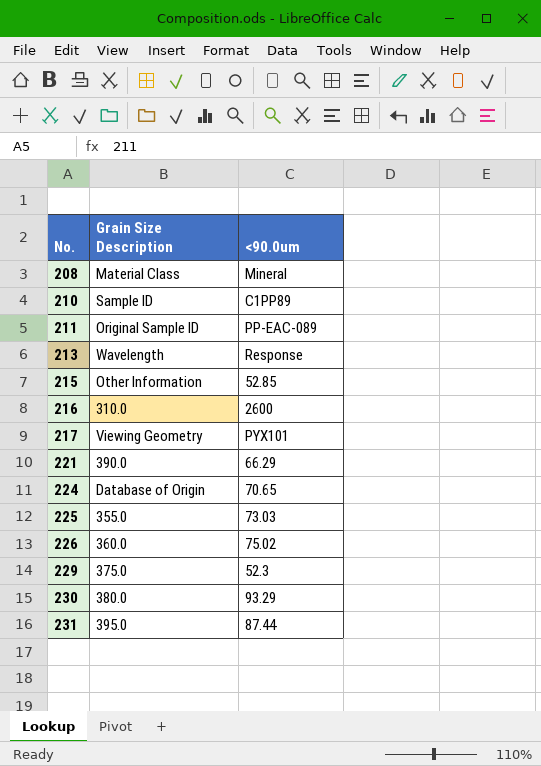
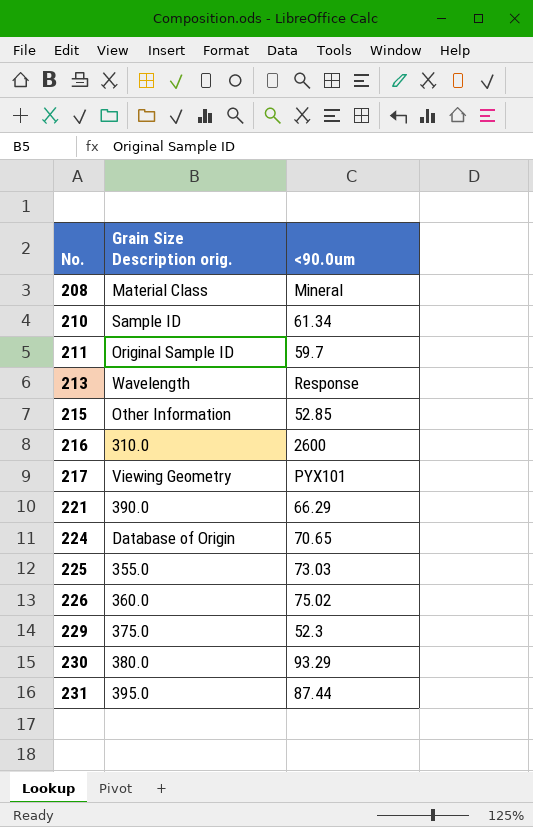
column name: Grain Size Description -> Grain Size Description orig.
210 | <90.0um: C1PP89 -> 61.34
211 | <90.0um: PP-EAC-089 -> 59.7

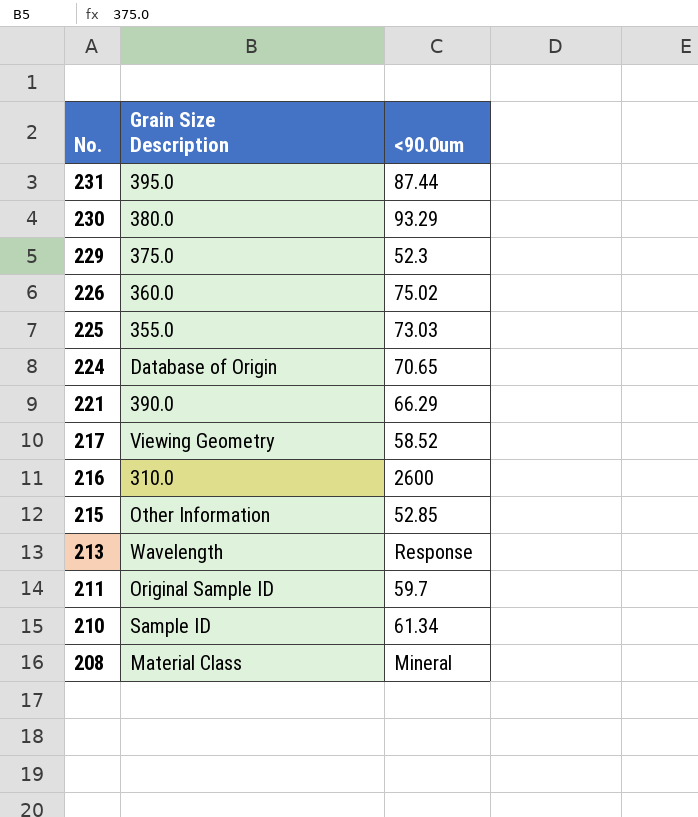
row order: No. ascending -> No. descending
column name: Grain Size Description orig. -> Grain Size Description
217 | <90.0um: PYX101 -> 58.52

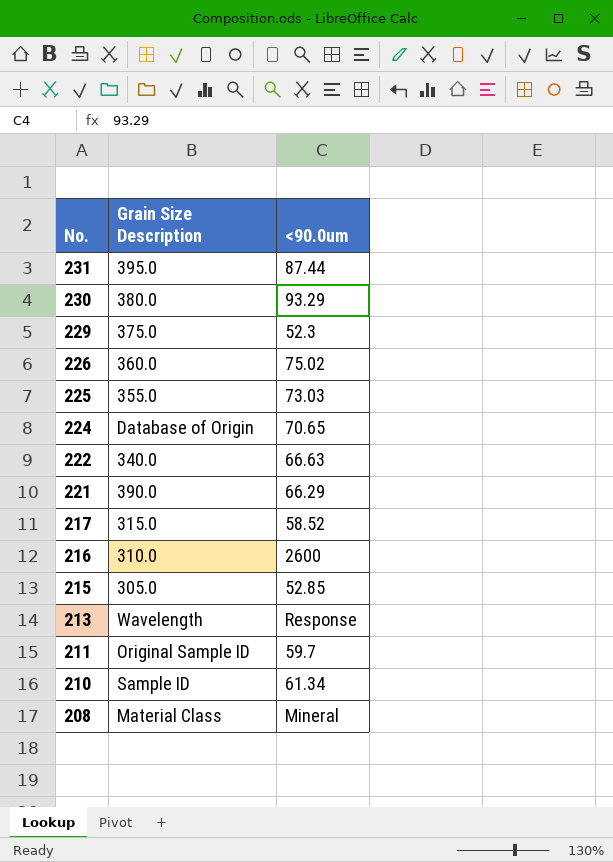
row 222: none -> 340.0 | 66.63
217 | Grain Size Description: Viewing Geometry -> 315.0
215 | Grain Size Description: Other Information -> 305.0

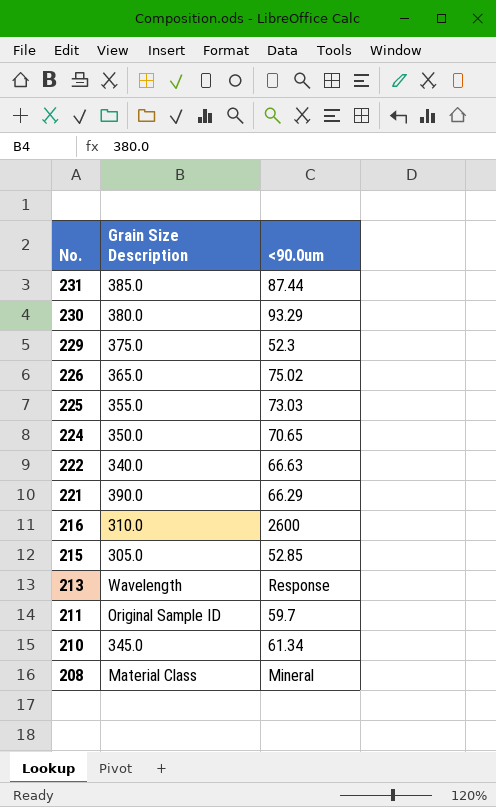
row 217: 315.0 | 58.52 -> none
231 | Grain Size Description: 395.0 -> 385.0
226 | Grain Size Description: 360.0 -> 365.0
224 | Grain Size Description: Database of Origin -> 350.0
210 | Grain Size Description: Sample ID -> 345.0

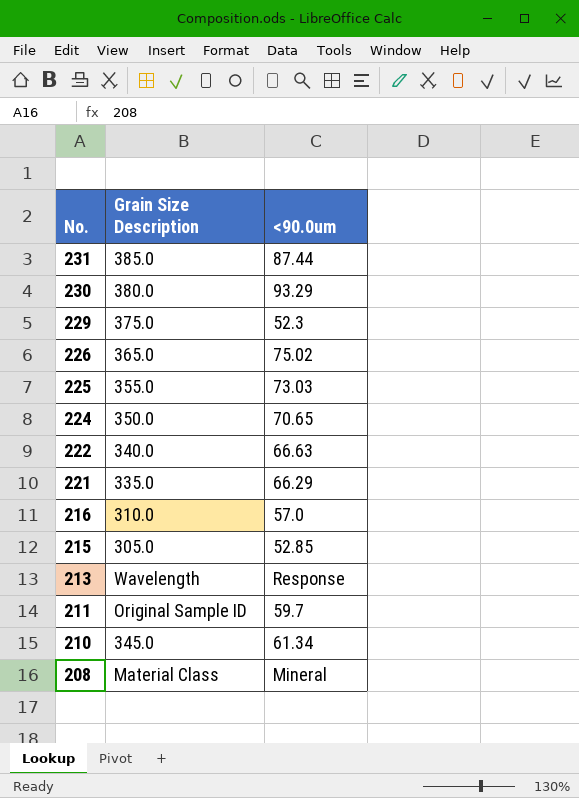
221 | Grain Size Description: 390.0 -> 335.0
216 | <90.0um: 2600 -> 57.0

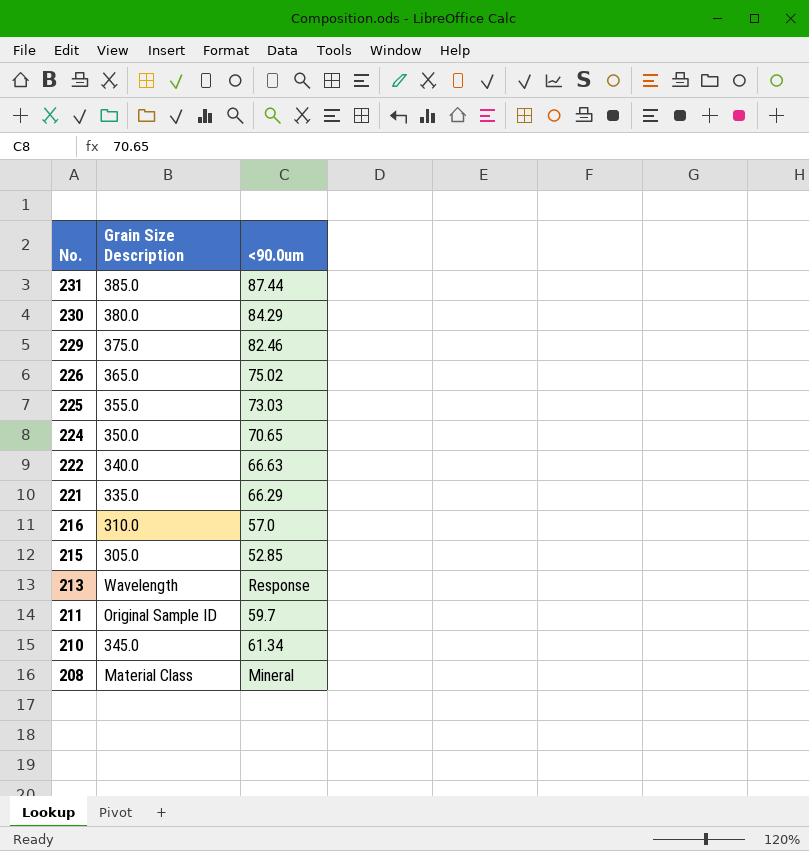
230 | <90.0um: 93.29 -> 84.29
229 | <90.0um: 52.3 -> 82.46

